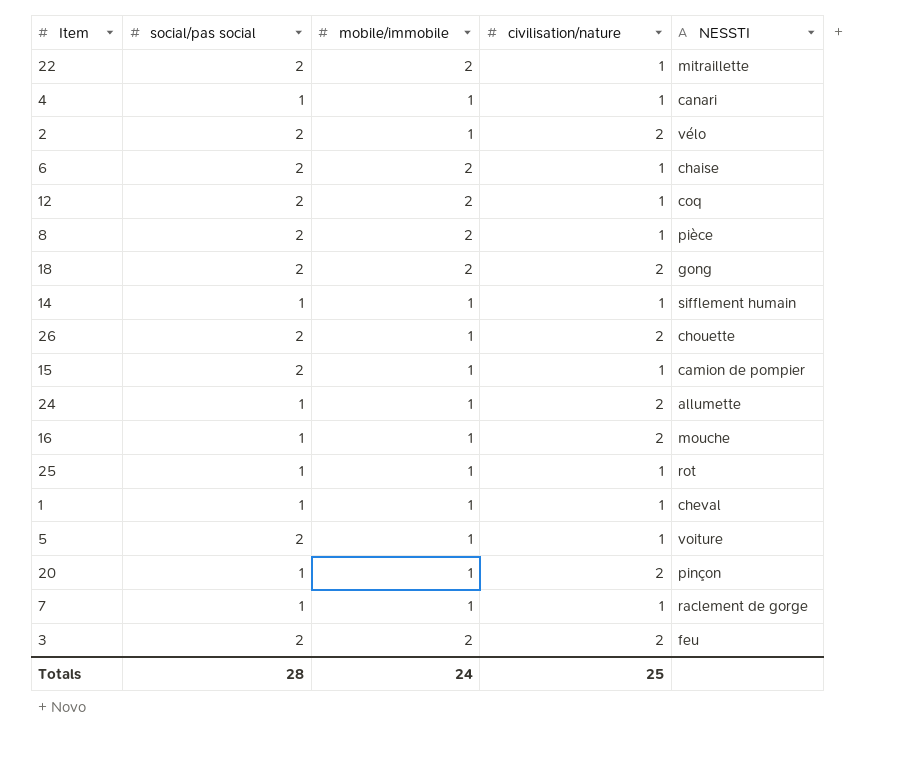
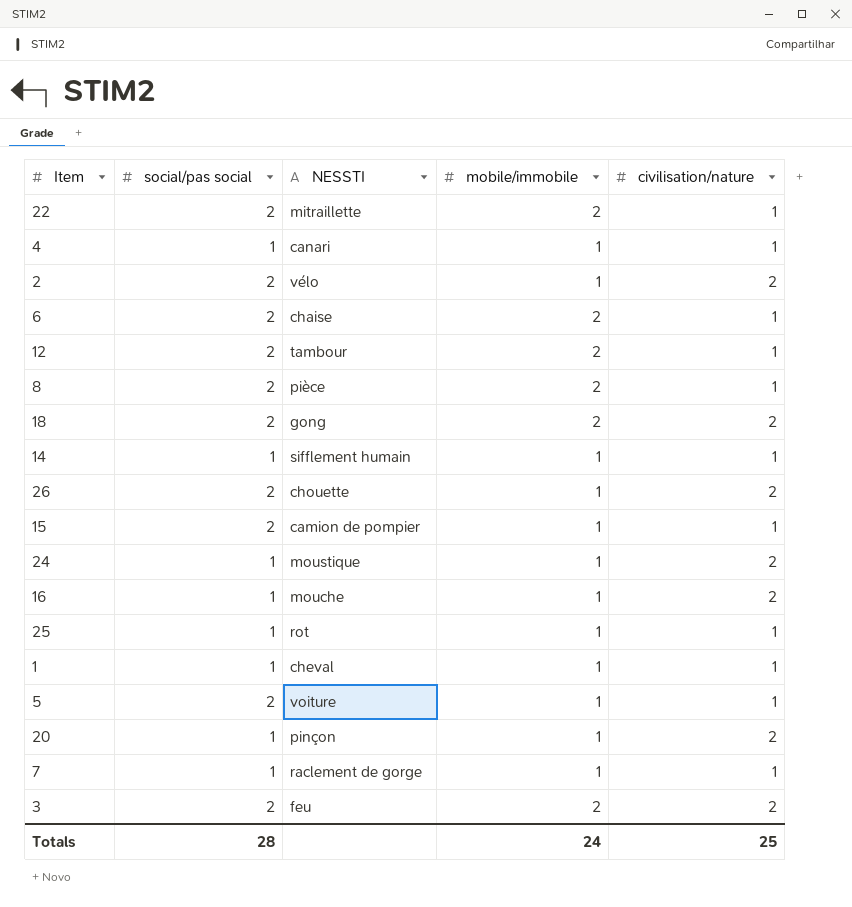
column NESSTI | position: 5 -> 3
12 | NESSTI: coq -> tambour
24 | NESSTI: allumette -> moustique

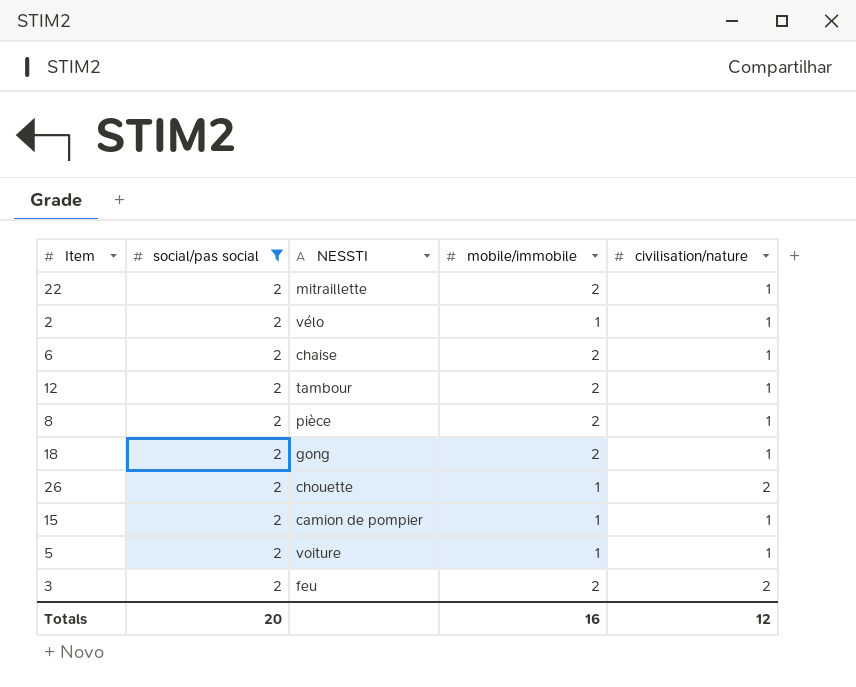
filter: none -> social/pas social = 2
2 | civilisation/nature: 2 -> 1
18 | civilisation/nature: 2 -> 1
Totals | social/pas social: 28 -> 20
Totals | mobile/immobile: 24 -> 16
Totals | civilisation/nature: 25 -> 12

